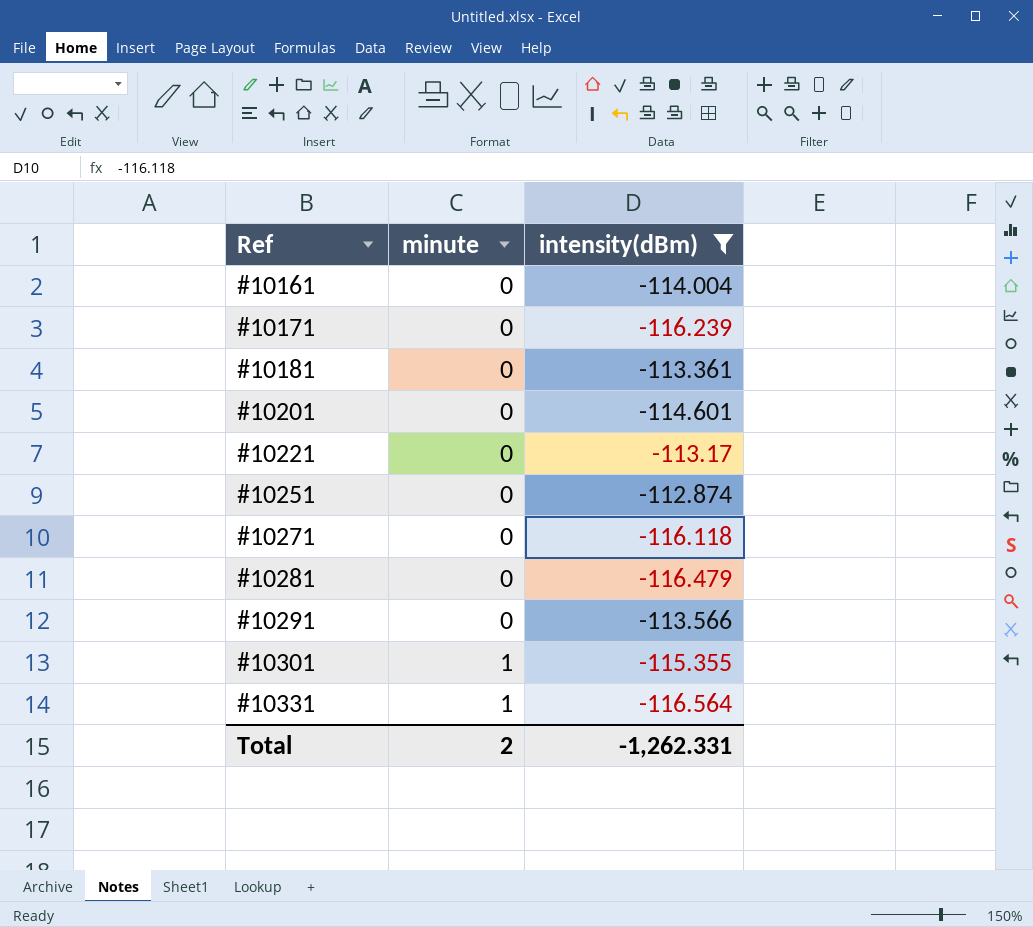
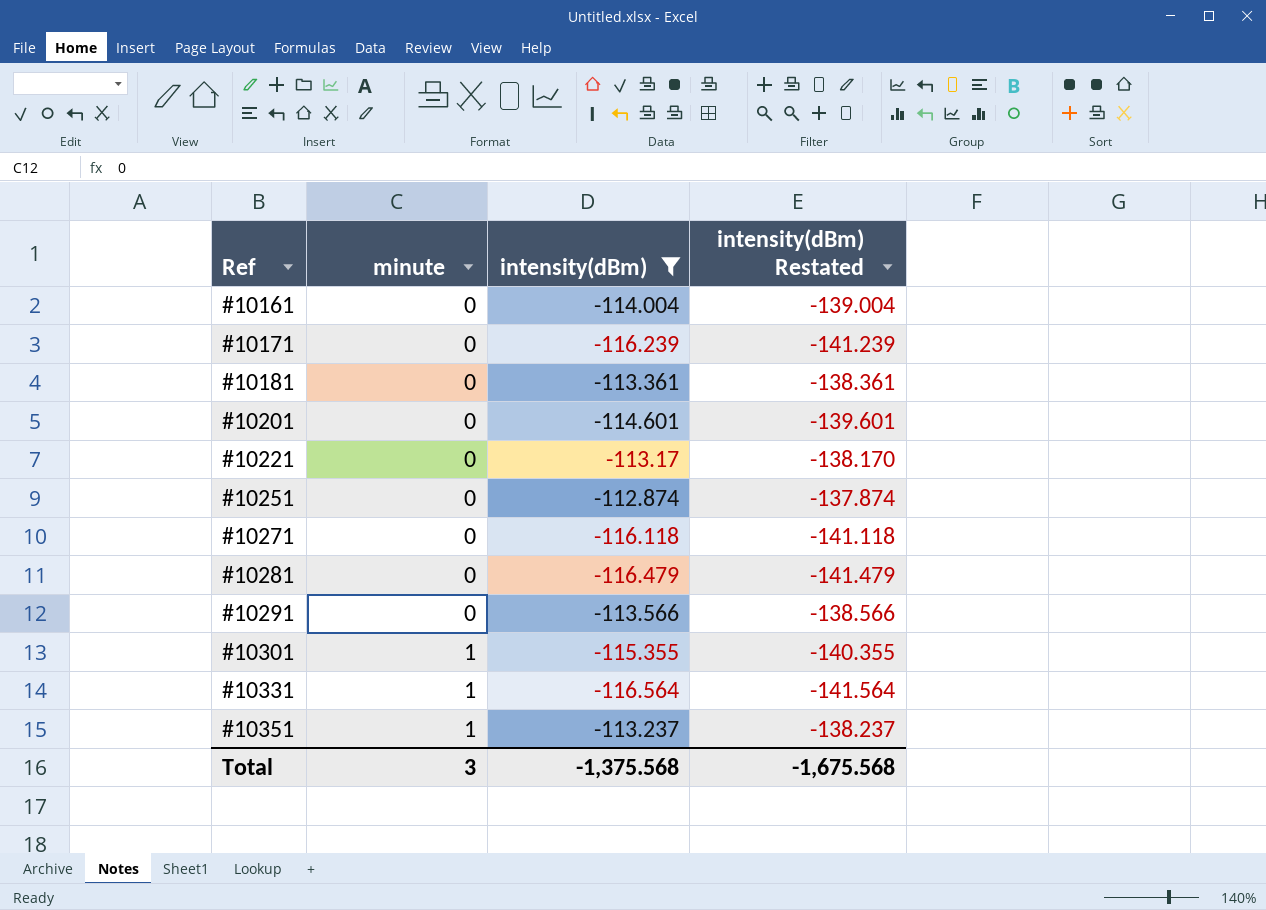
column intensity(dBm) Restated | formula: none -> [intensity(dBm)] - 25
row #10351: none -> 1 | -113.237 | -138.237
Total | minute: 2 -> 3
Total | intensity(dBm): -1,262.331 -> -1,375.568

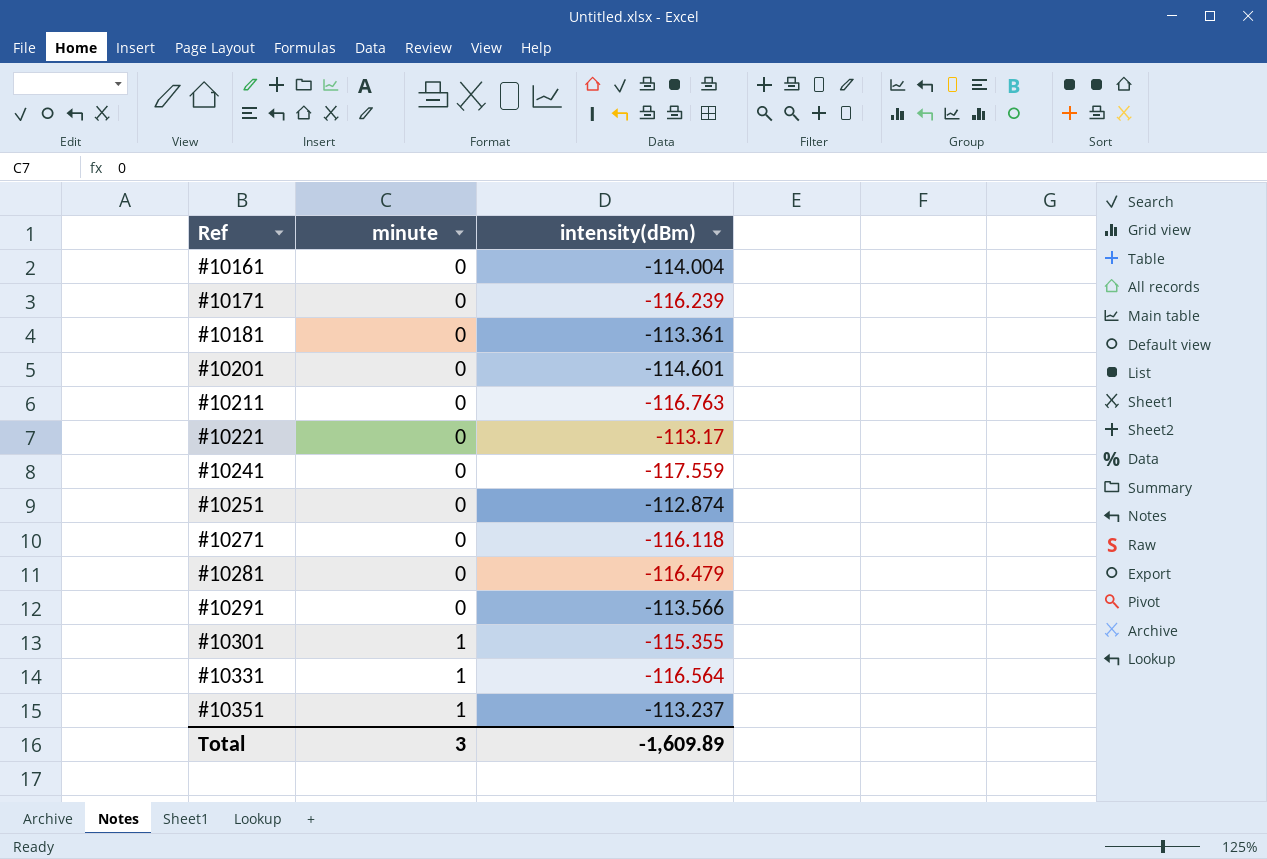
filter: intensity(dBm) >= -116.564 -> none
column intensity(dBm) Restated | formula: [intensity(dBm)] - 25 -> none
Total | intensity(dBm): -1,375.568 -> -1,609.89

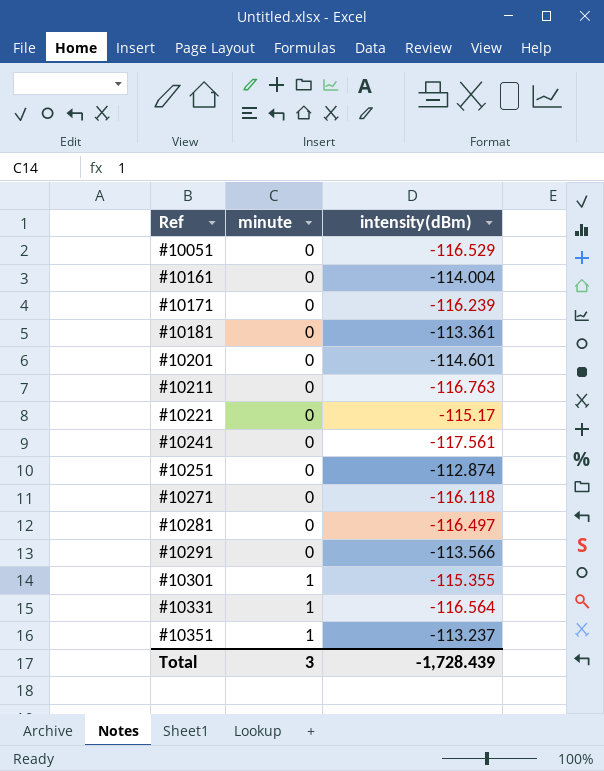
row #10051: none -> 0 | -116.529
#10221 | intensity(dBm): -113.17 -> -115.17
#10241 | intensity(dBm): -117.559 -> -117.561
#10281 | intensity(dBm): -116.479 -> -116.497
Total | intensity(dBm): -1,609.89 -> -1,728.439

